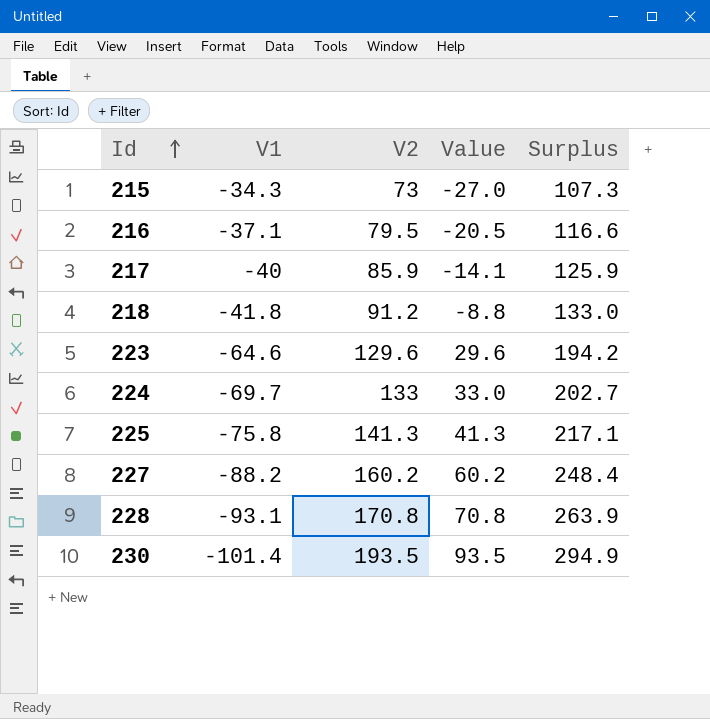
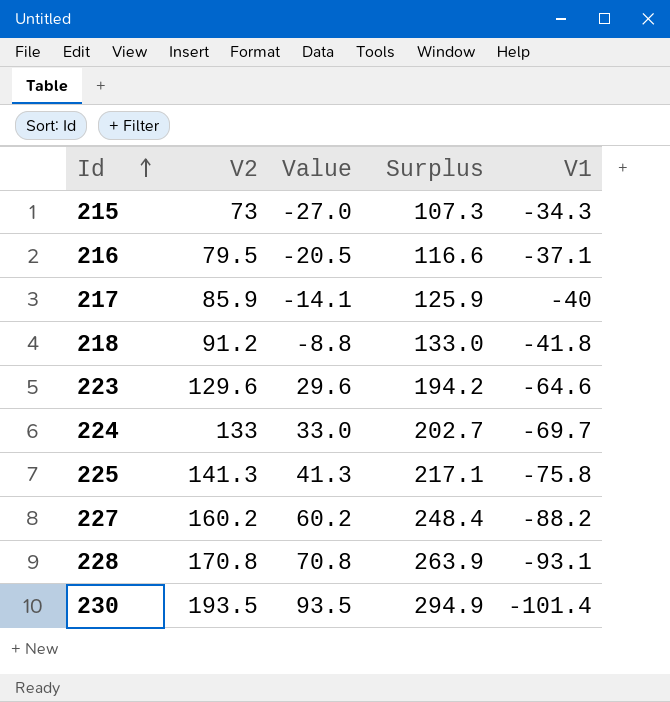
column V1 | position: 2 -> 5

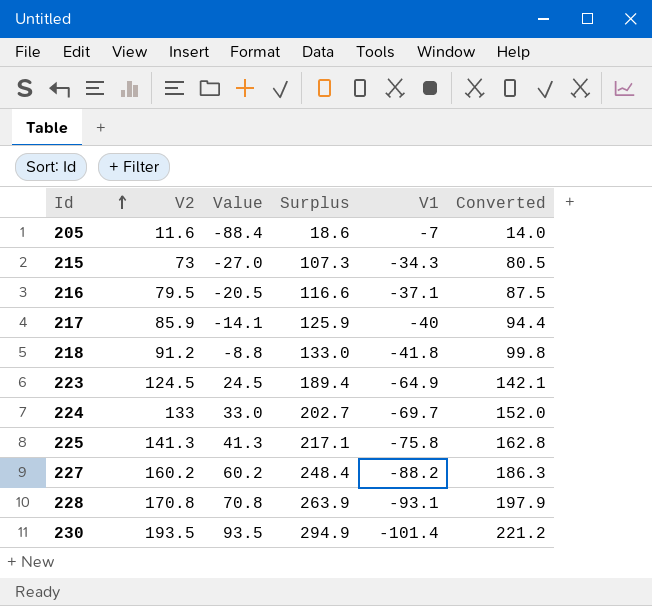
column Converted | formula: none -> [Surplus] * 0.75
row 205: none -> 11.6 | -88.4 | 18.6 | -7 | 14.0
223 | V2: 129.6 -> 124.5
223 | Value: 29.6 -> 24.5
223 | Surplus: 194.2 -> 189.4
223 | V1: -64.6 -> -64.9

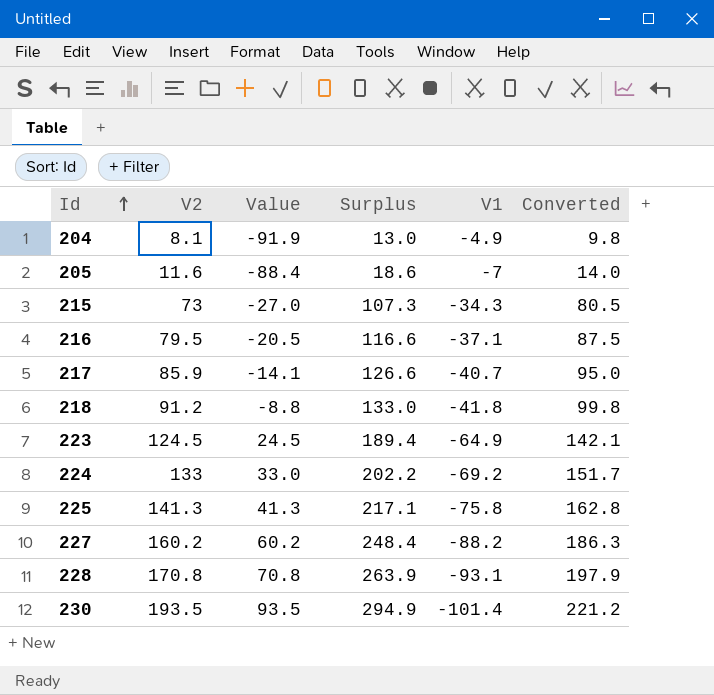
row 204: none -> 8.1 | -91.9 | 13.0 | -4.9 | 9.8
217 | Surplus: 125.9 -> 126.6
217 | V1: -40 -> -40.7
217 | Converted: 94.4 -> 95.0
224 | Surplus: 202.7 -> 202.2
224 | V1: -69.7 -> -69.2
224 | Converted: 152.0 -> 151.7

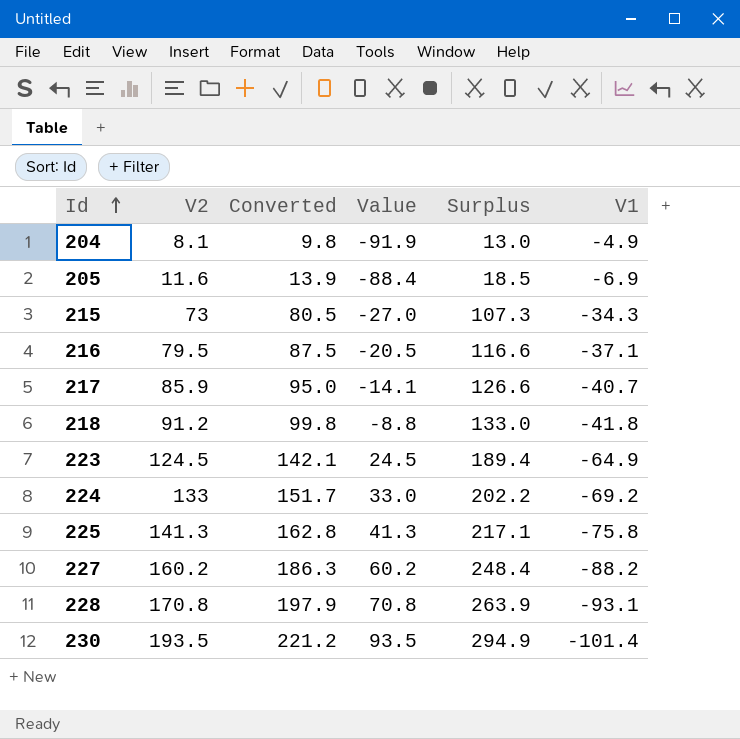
column Converted | position: 6 -> 3
205 | Converted: 14.0 -> 13.9
205 | Surplus: 18.6 -> 18.5
205 | V1: -7 -> -6.9

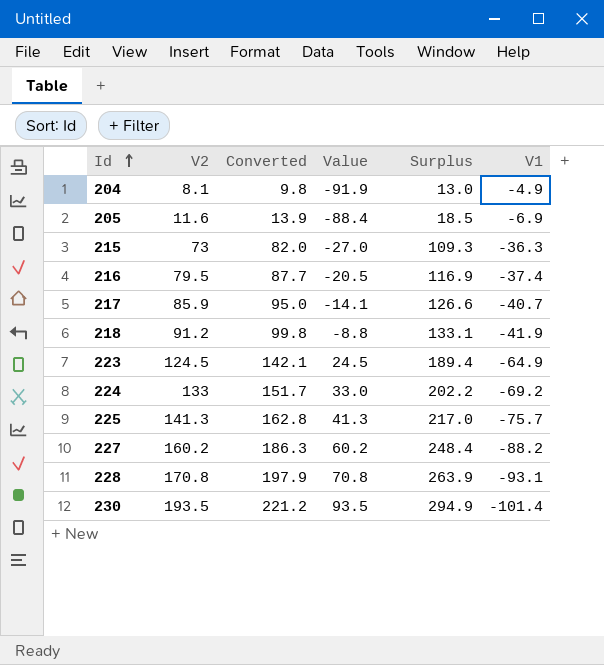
215 | Converted: 80.5 -> 82.0
215 | Surplus: 107.3 -> 109.3
215 | V1: -34.3 -> -36.3
216 | Converted: 87.5 -> 87.7
216 | Surplus: 116.6 -> 116.9
216 | V1: -37.1 -> -37.4
218 | Surplus: 133.0 -> 133.1
218 | V1: -41.8 -> -41.9
225 | Surplus: 217.1 -> 217.0
225 | V1: -75.8 -> -75.7

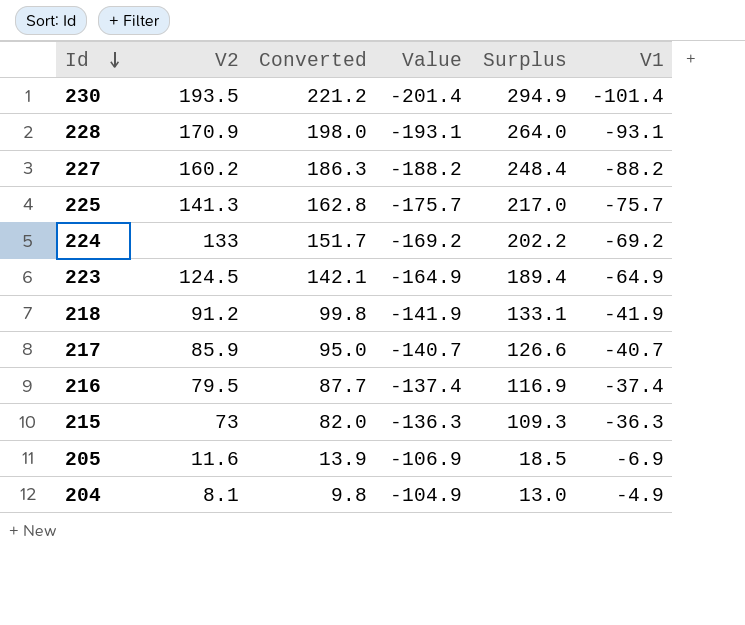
row order: Id ascending -> Id descending
column Value | formula: [V2] - 100 -> [V1] - 100
228 | V2: 170.8 -> 170.9
228 | Converted: 197.9 -> 198.0
228 | Surplus: 263.9 -> 264.0

